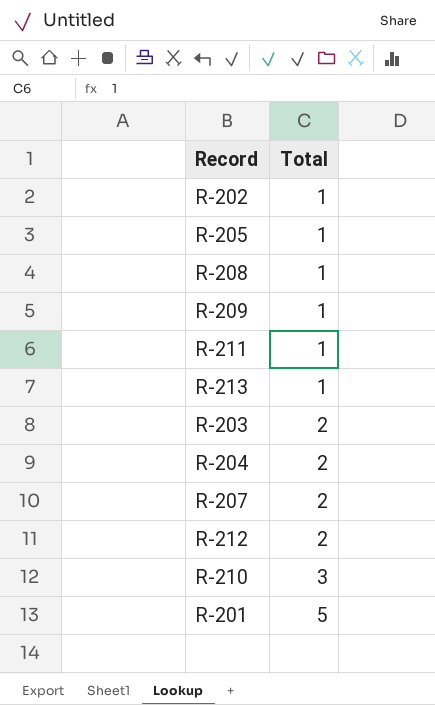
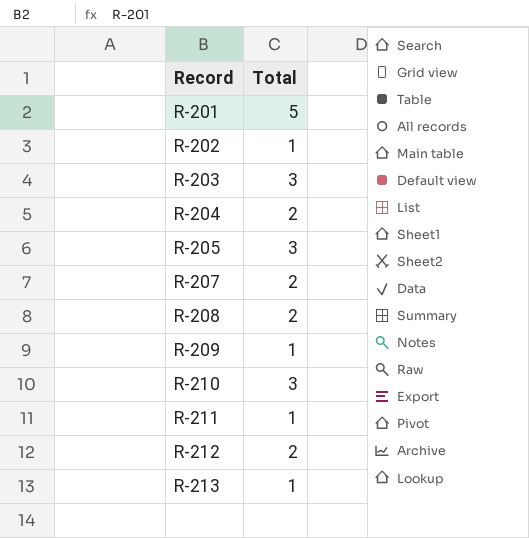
row order: Total ascending -> Record ascending
R-203 | Total: 2 -> 3
R-205 | Total: 1 -> 3
R-208 | Total: 1 -> 2

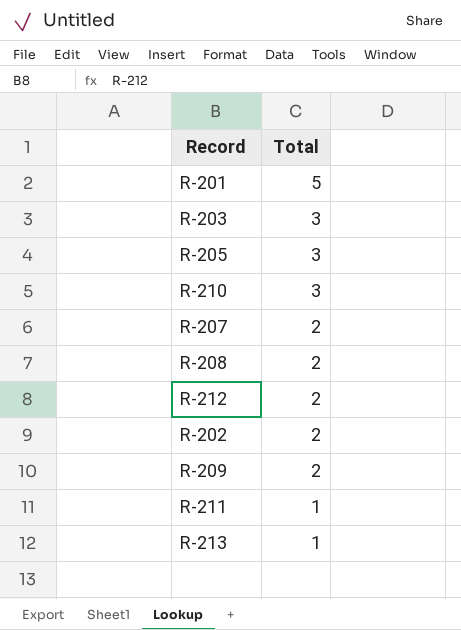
row order: Record ascending -> Total descending
row R-204: 2 -> none
R-202 | Total: 1 -> 2
R-209 | Total: 1 -> 2

